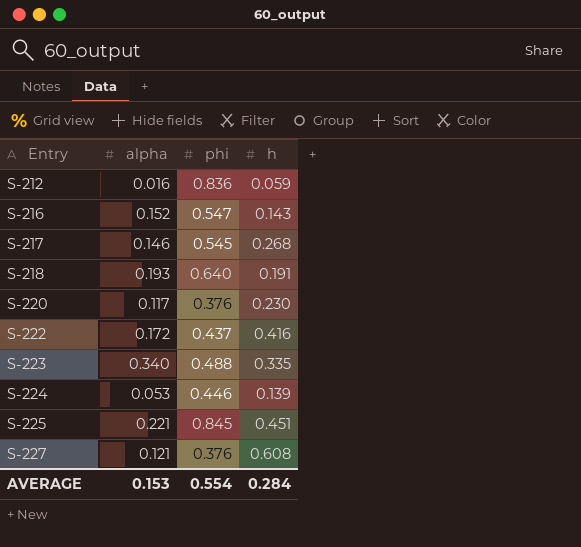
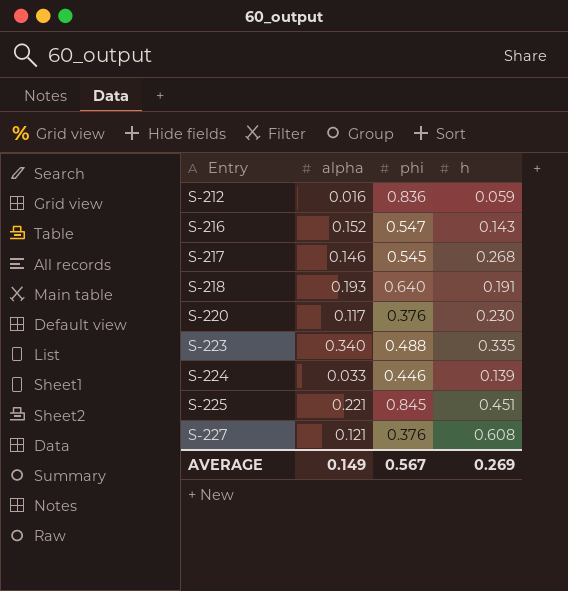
row S-222: 0.172 | 0.437 | 0.416 -> none
S-224 | alpha: 0.053 -> 0.033
AVERAGE | alpha: 0.153 -> 0.149
AVERAGE | phi: 0.554 -> 0.567
AVERAGE | h: 0.284 -> 0.269

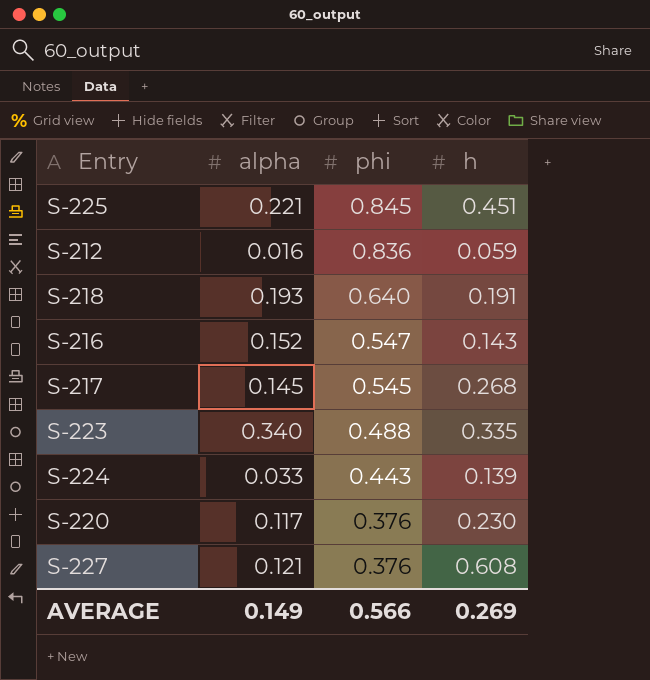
row order: Entry ascending -> phi descending
S-217 | alpha: 0.146 -> 0.145
S-224 | phi: 0.446 -> 0.443
AVERAGE | phi: 0.567 -> 0.566

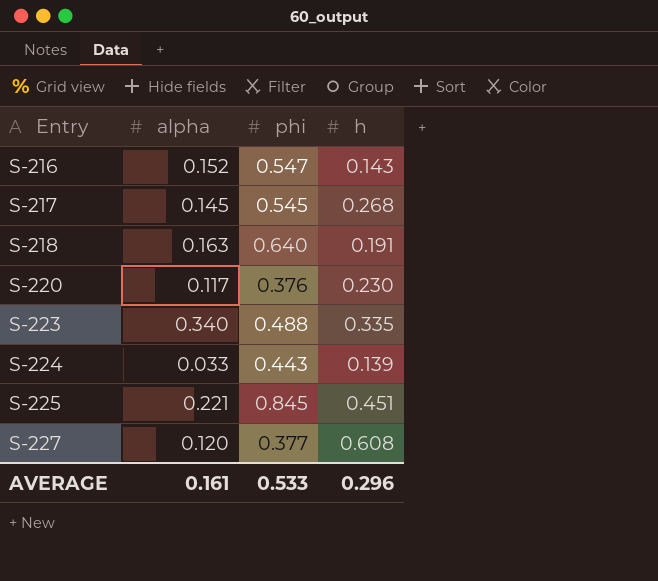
row order: phi descending -> Entry ascending
row S-212: 0.016 | 0.836 | 0.059 -> none
S-218 | alpha: 0.193 -> 0.163
S-227 | alpha: 0.121 -> 0.120
S-227 | phi: 0.376 -> 0.377
AVERAGE | alpha: 0.149 -> 0.161
AVERAGE | phi: 0.566 -> 0.533
AVERAGE | h: 0.269 -> 0.296

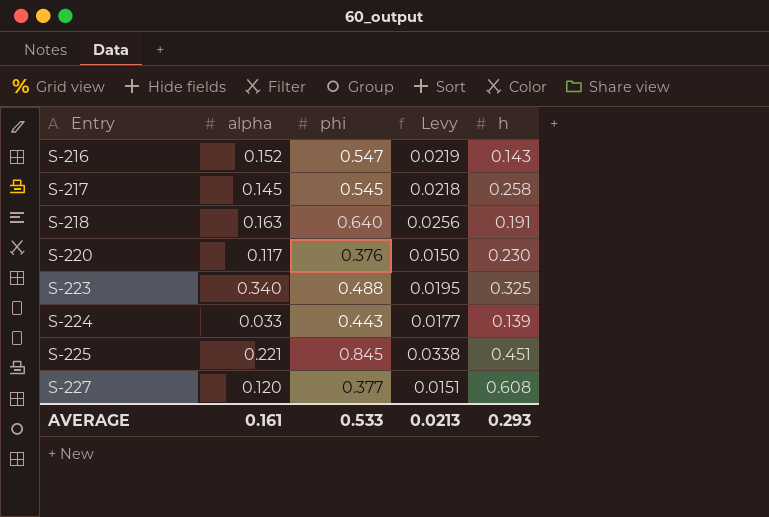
column Levy | formula: none -> [phi] * 0.04
S-217 | h: 0.268 -> 0.258
S-223 | h: 0.335 -> 0.325
AVERAGE | h: 0.296 -> 0.293

